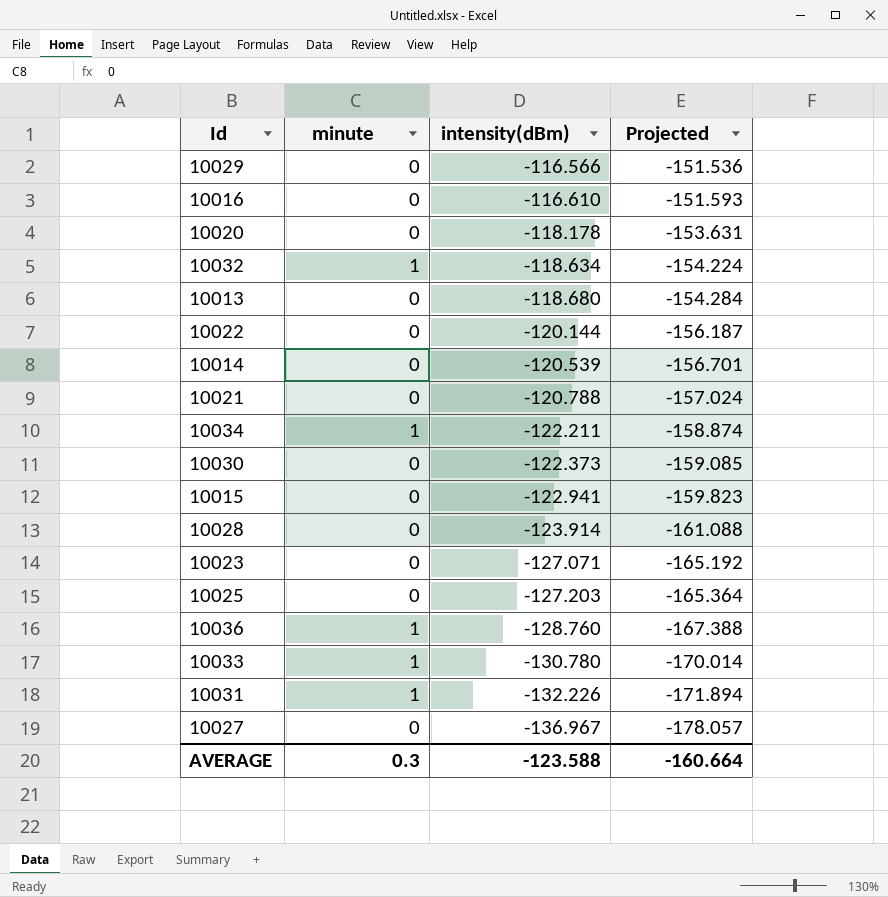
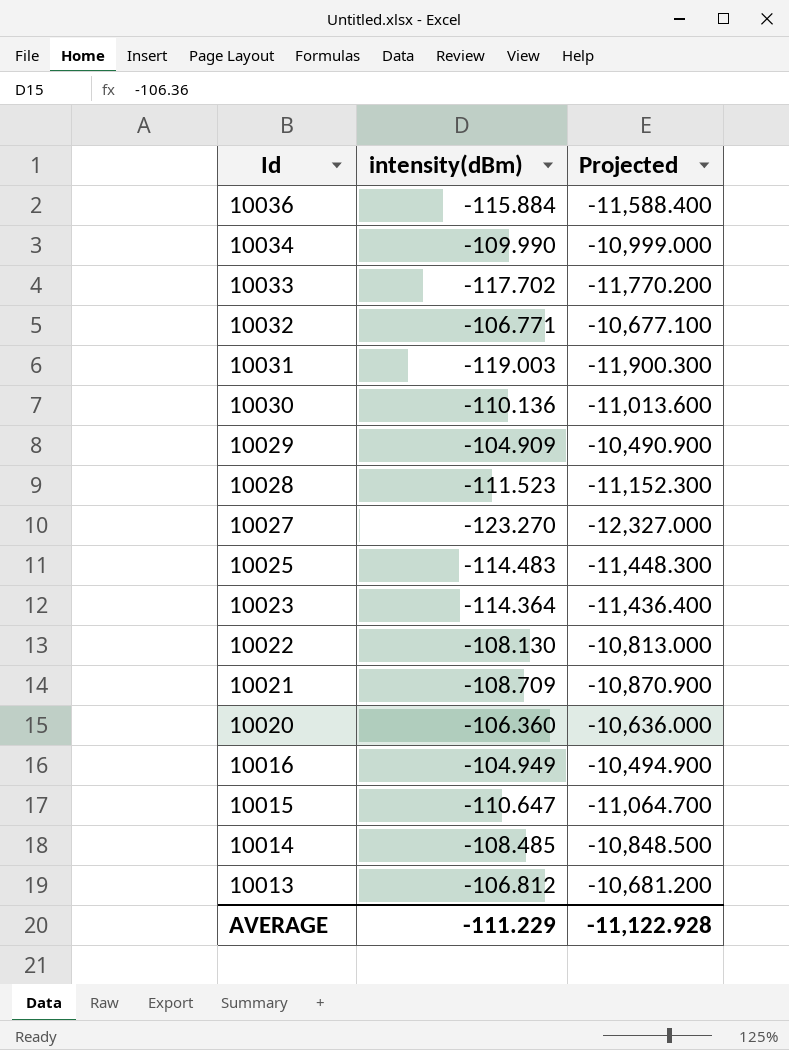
row order: intensity(dBm) descending -> Id descending
column minute | position: 2 -> none
column Projected | formula: [intensity(dBm)] * 1.3 -> [intensity(dBm)] * 100
10036 | intensity(dBm): -128.760 -> -115.884
10034 | intensity(dBm): -122.211 -> -109.990
10033 | intensity(dBm): -130.780 -> -117.702
10032 | intensity(dBm): -118.634 -> -106.771
10031 | intensity(dBm): -132.226 -> -119.003
10030 | intensity(dBm): -122.373 -> -110.136
10029 | intensity(dBm): -116.566 -> -104.909
10028 | intensity(dBm): -123.914 -> -111.523
10027 | intensity(dBm): -136.967 -> -123.270
10025 | intensity(dBm): -127.203 -> -114.483
10023 | intensity(dBm): -127.071 -> -114.364
10022 | intensity(dBm): -120.144 -> -108.130
10021 | intensity(dBm): -120.788 -> -108.709
10020 | intensity(dBm): -118.178 -> -106.360
10016 | intensity(dBm): -116.610 -> -104.949
10015 | intensity(dBm): -122.941 -> -110.647
10014 | intensity(dBm): -120.539 -> -108.485
10013 | intensity(dBm): -118.680 -> -106.812
AVERAGE | intensity(dBm): -123.588 -> -111.229
AVERAGE | Projected: -160.664 -> -11,122.928

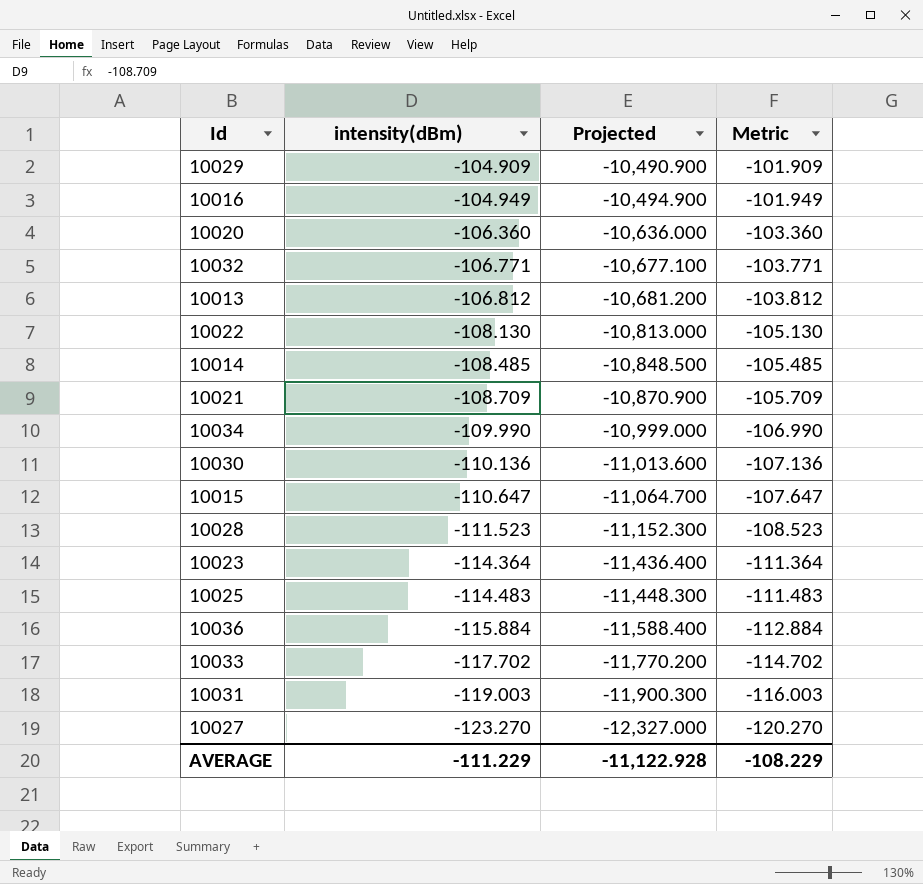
row order: Id descending -> intensity(dBm) descending
column Metric | formula: none -> [intensity(dBm)] + 3

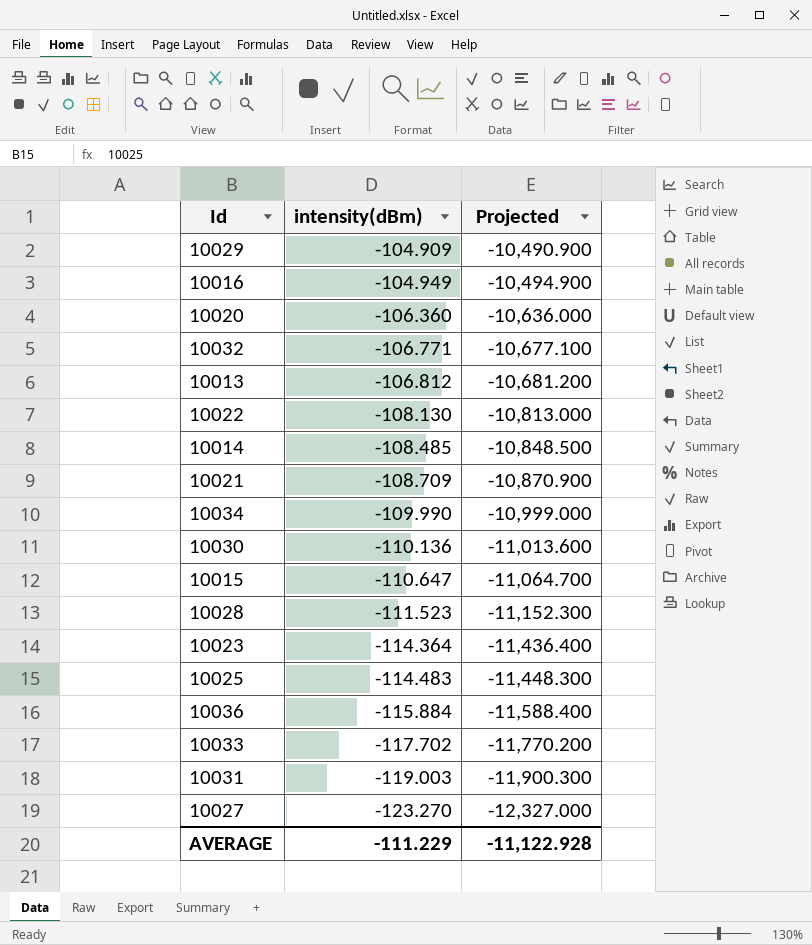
column Metric | formula: [intensity(dBm)] + 3 -> none

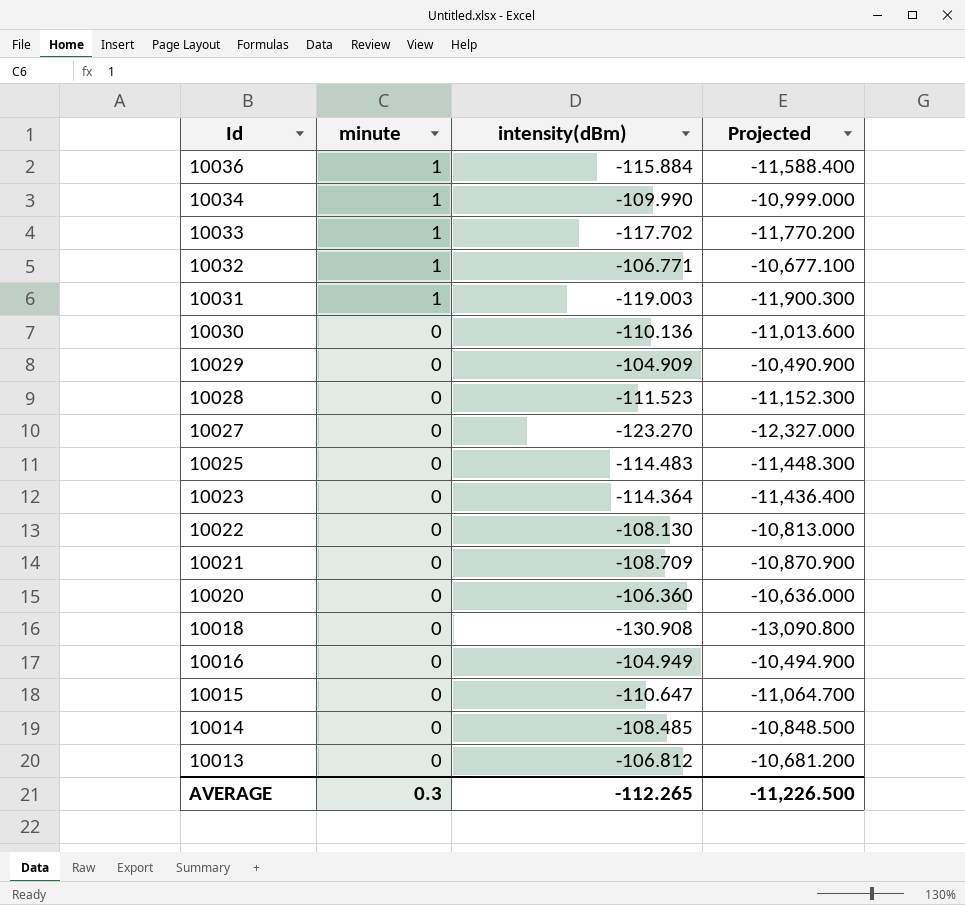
row order: intensity(dBm) descending -> Id descending
column minute | position: none -> 2
row 10018: none -> 0 | -130.908 | -13,090.800
AVERAGE | intensity(dBm): -111.229 -> -112.265
AVERAGE | Projected: -11,122.928 -> -11,226.500

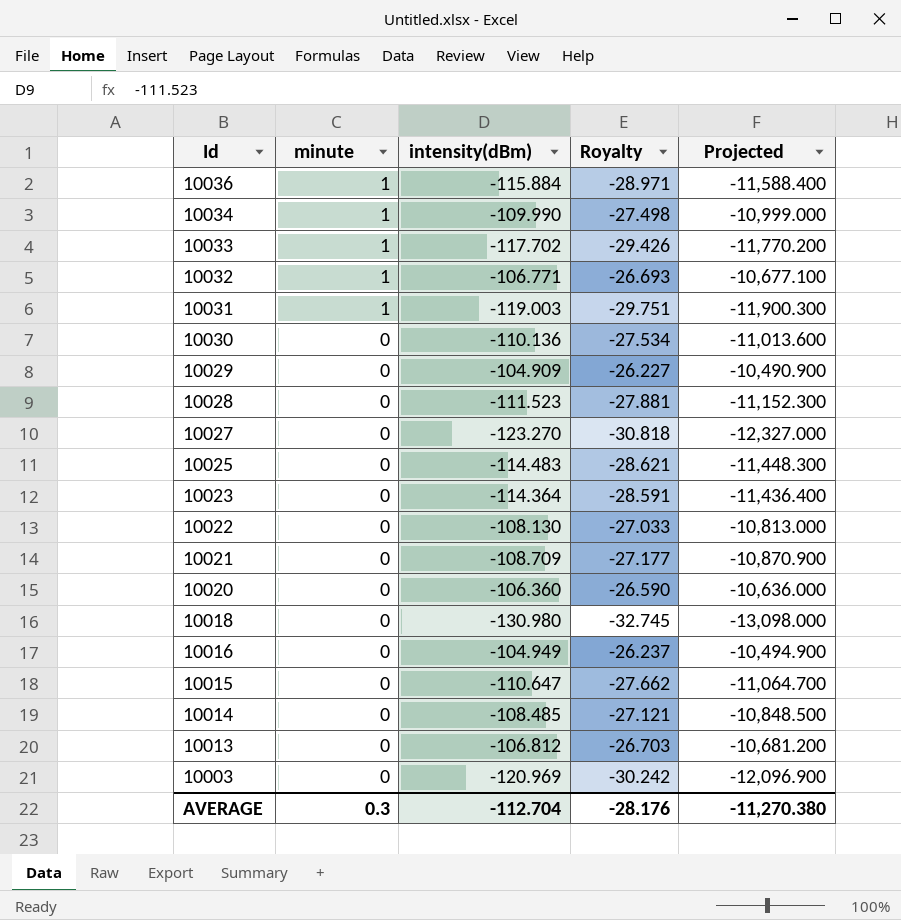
column Royalty | formula: none -> [intensity(dBm)] * 0.25
10018 | intensity(dBm): -130.908 -> -130.980
10018 | Projected: -13,090.800 -> -13,098.000
row 10003: none -> 0 | -120.969 | -30.242 | -12,096.900
AVERAGE | intensity(dBm): -112.265 -> -112.704
AVERAGE | Projected: -11,226.500 -> -11,270.380

